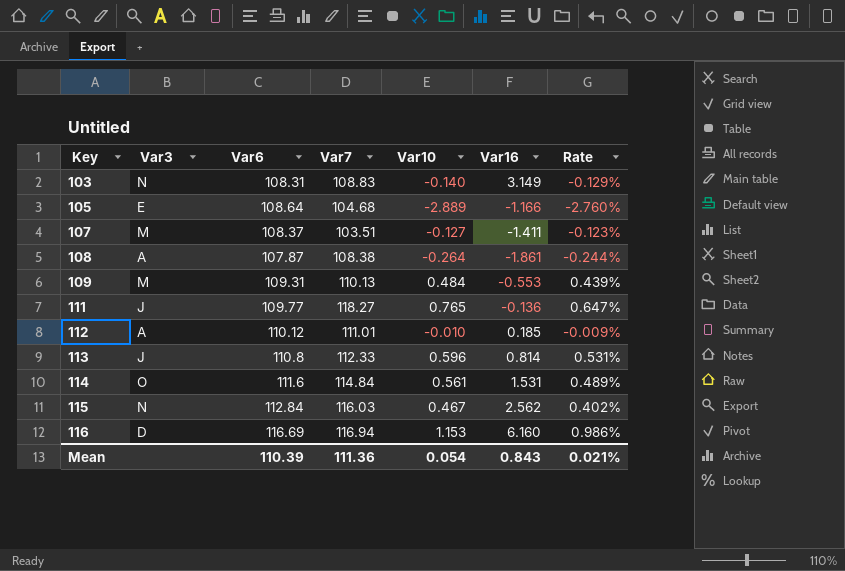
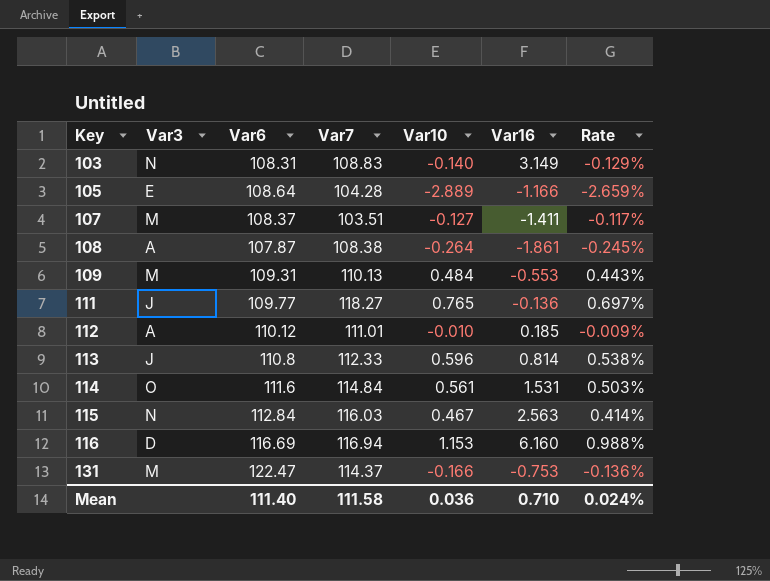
column Rate | formula: [Var10] / [Var7] -> [Var10] / [Var6]
105 | Var7: 104.68 -> 104.28
115 | Var16: 2.562 -> 2.563
row 131: none -> M | 122.47 | 114.37 | -0.166 | -0.753 | -0.136%
Mean | Var6: 110.39 -> 111.40
Mean | Var7: 111.36 -> 111.58
Mean | Var10: 0.054 -> 0.036
Mean | Var16: 0.843 -> 0.710
Mean | Rate: 0.021% -> 0.024%

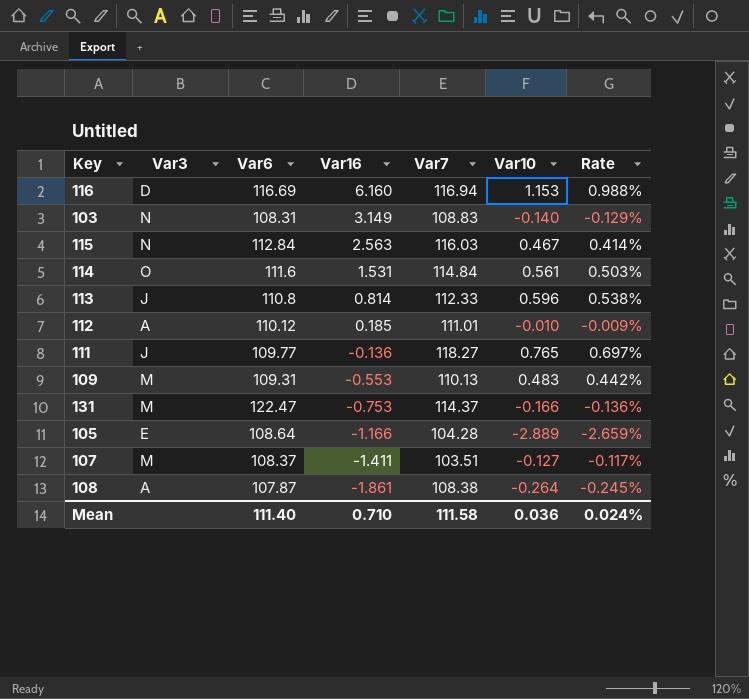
row order: Key ascending -> Var16 descending
column Var16 | position: 6 -> 4
109 | Var10: 0.484 -> 0.483
109 | Rate: 0.443% -> 0.442%

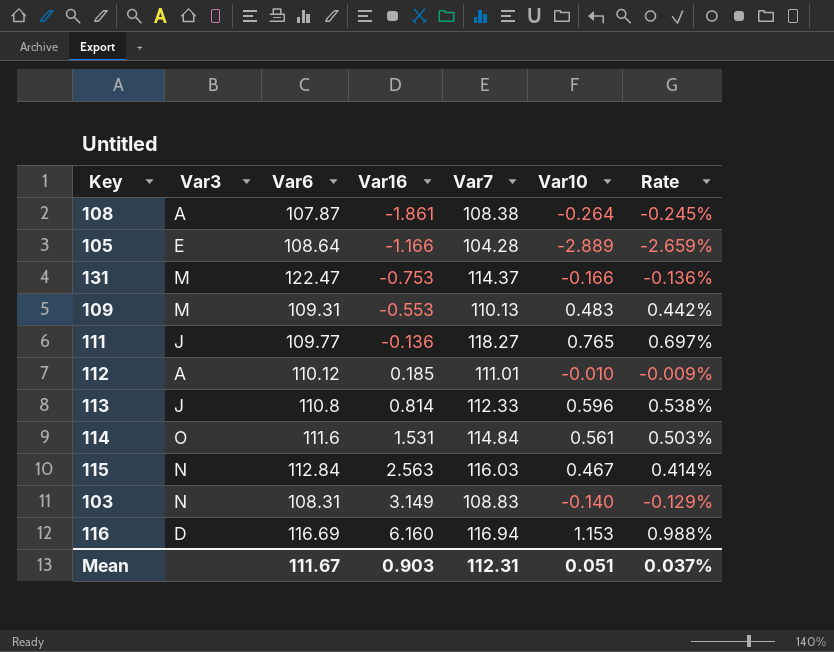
row order: Var16 descending -> Var16 ascending
row 107: M | 108.37 | -1.411 | 103.51 | -0.127 | -0.117% -> none
Mean | Var6: 111.40 -> 111.67
Mean | Var16: 0.710 -> 0.903
Mean | Var7: 111.58 -> 112.31
Mean | Var10: 0.036 -> 0.051
Mean | Rate: 0.024% -> 0.037%

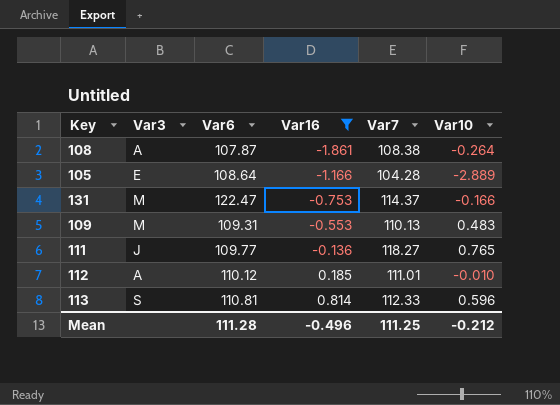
filter: none -> Var16 <= 0.814
column Rate | formula: [Var10] / [Var6] -> none
113 | Var3: J -> S
113 | Var6: 110.8 -> 110.81
Mean | Var6: 111.67 -> 111.28
Mean | Var16: 0.903 -> -0.496
Mean | Var7: 112.31 -> 111.25
Mean | Var10: 0.051 -> -0.212

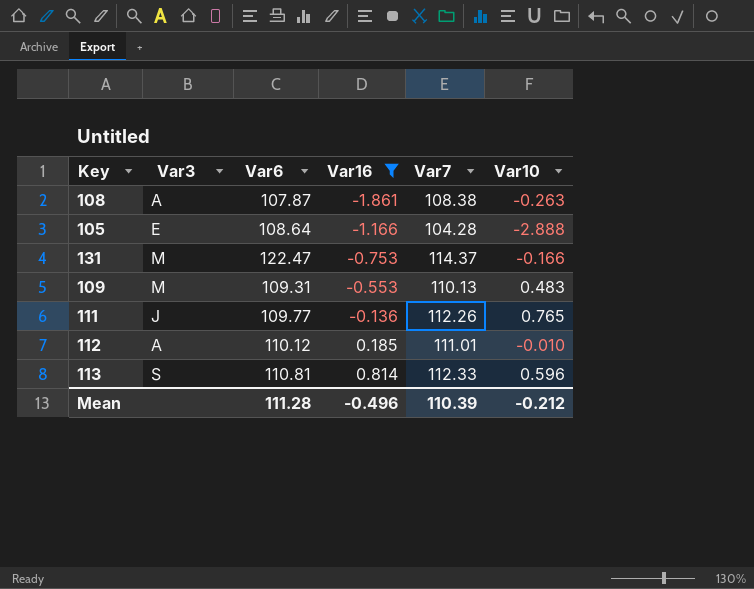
108 | Var10: -0.264 -> -0.263
105 | Var10: -2.889 -> -2.888
111 | Var7: 118.27 -> 112.26
Mean | Var7: 111.25 -> 110.39

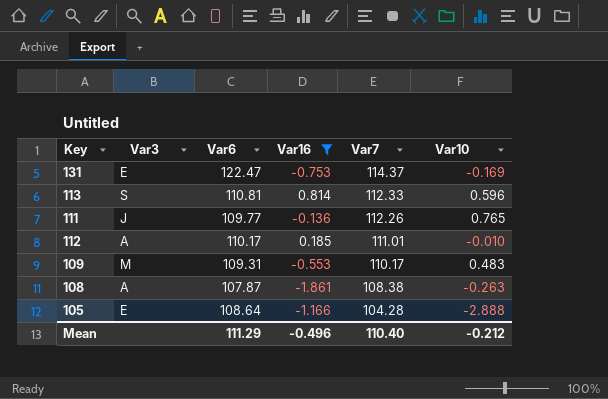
row order: Var16 ascending -> Var7 descending
131 | Var3: M -> E
131 | Var10: -0.166 -> -0.169
112 | Var6: 110.12 -> 110.17
109 | Var7: 110.13 -> 110.17
Mean | Var6: 111.28 -> 111.29
Mean | Var7: 110.39 -> 110.40

